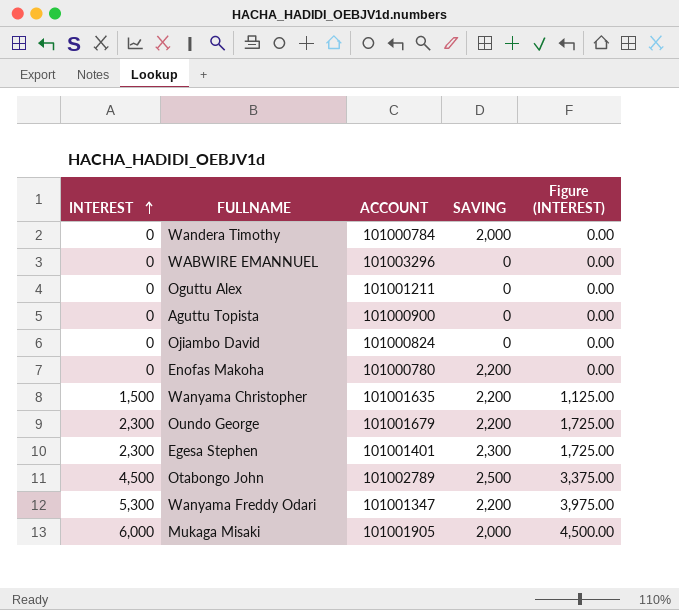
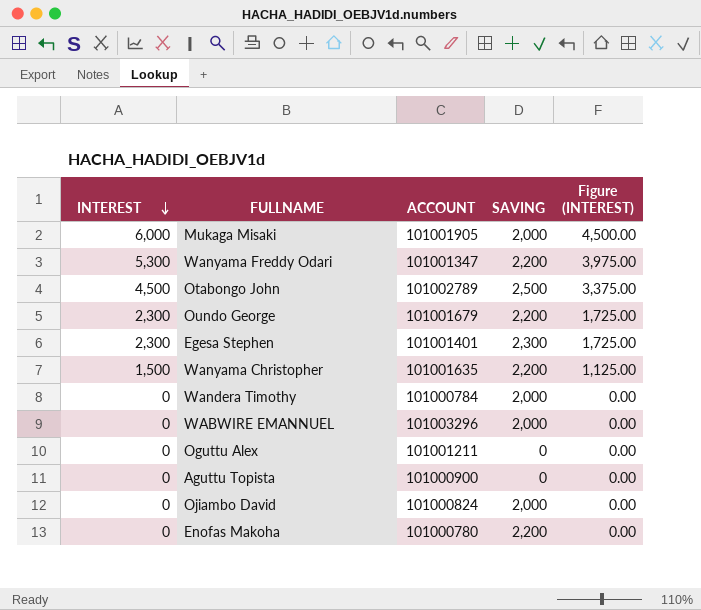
row order: INTEREST ascending -> INTEREST descending
WABWIRE EMANNUEL | SAVING: 0 -> 2,000
Ojiambo David | SAVING: 0 -> 2,000

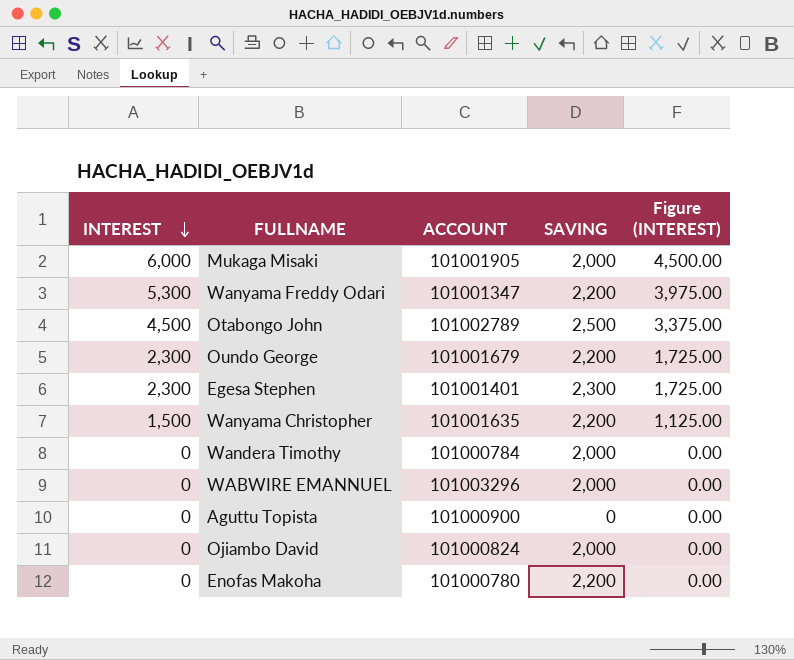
row Oguttu Alex: 0 | 101001211 | 0 | 0.00 -> none

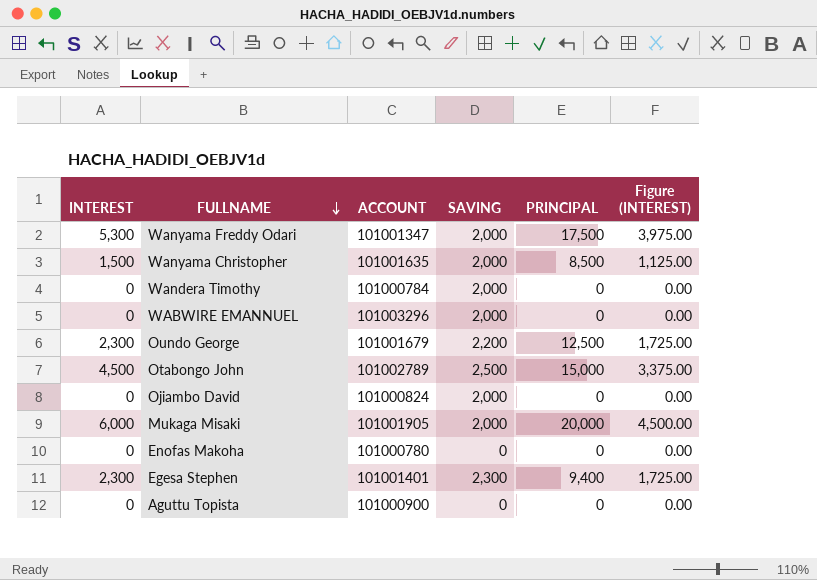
row order: INTEREST descending -> FULLNAME descending
column PRINCIPAL | position: none -> 5
Wanyama Freddy Odari | SAVING: 2,200 -> 2,000
Wanyama Christopher | SAVING: 2,200 -> 2,000
Enofas Makoha | SAVING: 2,200 -> 0

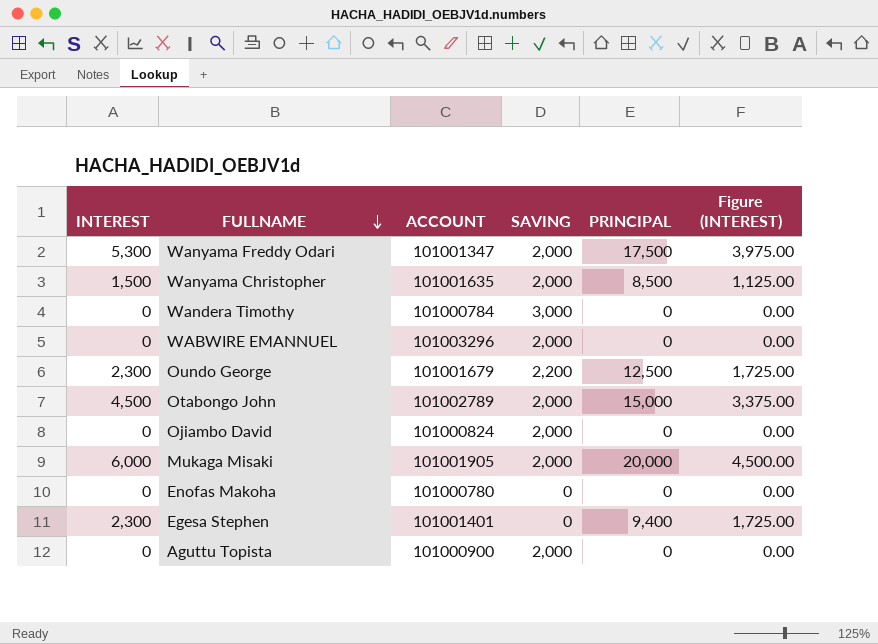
Wandera Timothy | SAVING: 2,000 -> 3,000
Otabongo John | SAVING: 2,500 -> 2,000
Egesa Stephen | SAVING: 2,300 -> 0
Aguttu Topista | SAVING: 0 -> 2,000

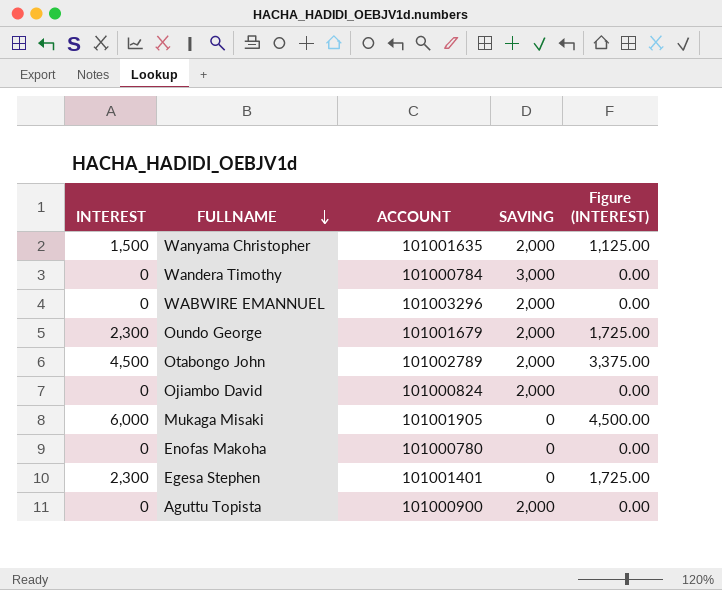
column PRINCIPAL | position: 5 -> none
row Wanyama Freddy Odari: 5,300 | 101001347 | 2,000 | 17,500 | 3,975.00 -> none
Oundo George | SAVING: 2,200 -> 2,000
Mukaga Misaki | SAVING: 2,000 -> 0

